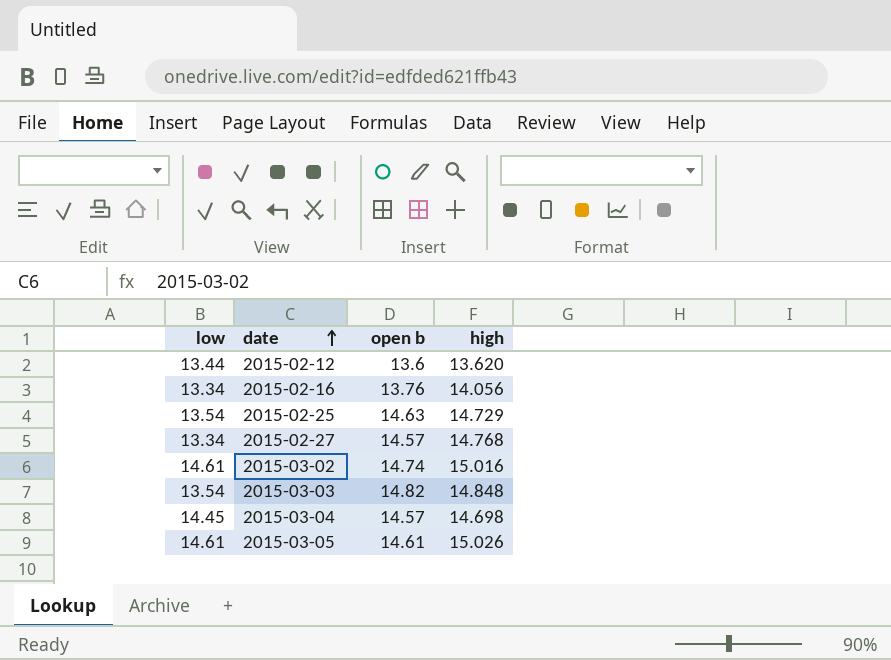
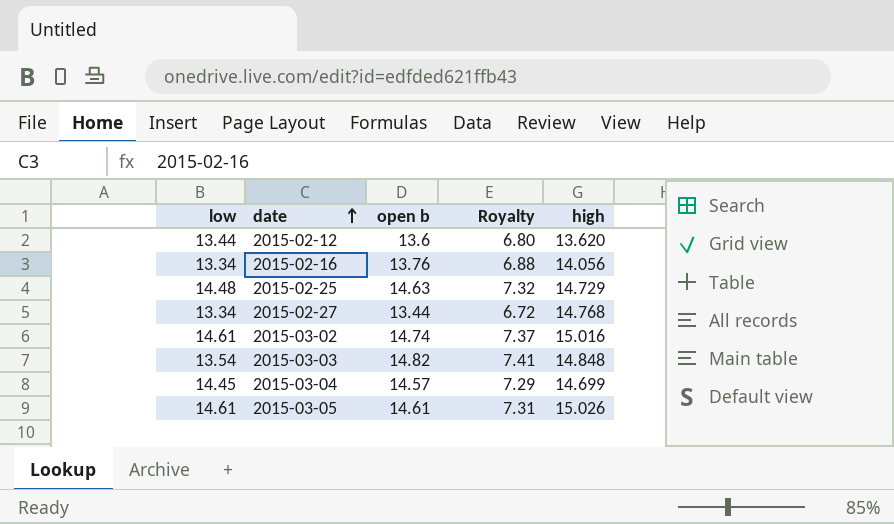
column Royalty | formula: none -> [open b] * 0.5
2015-02-25 | low: 13.54 -> 14.48
2015-02-27 | open b: 14.57 -> 13.44
2015-03-04 | high: 14.698 -> 14.699

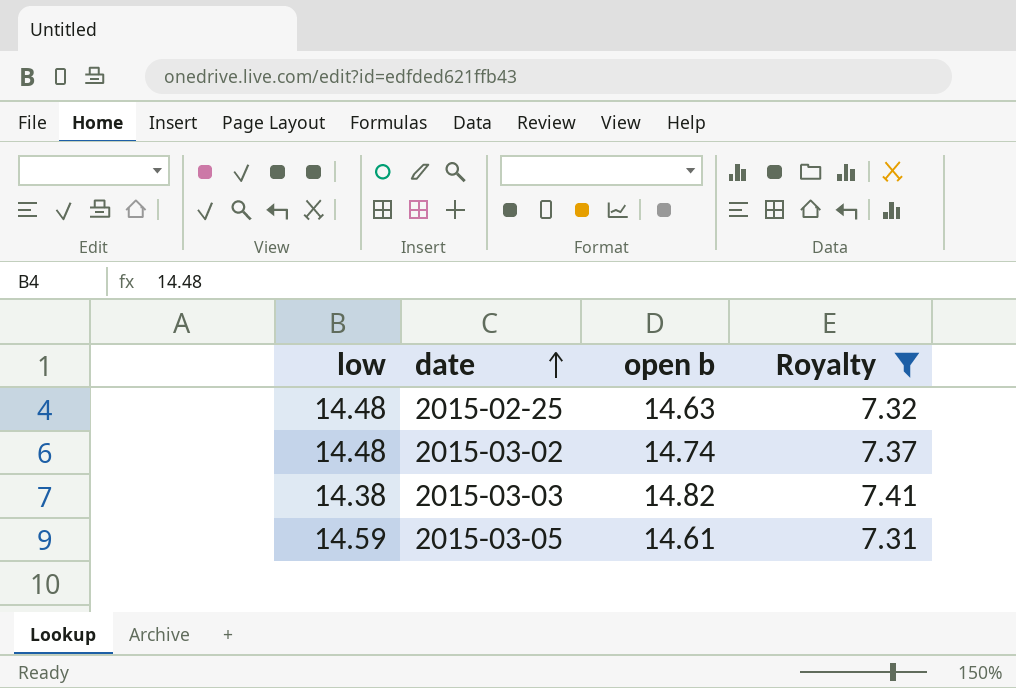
filter: none -> Royalty >= 7.31
column high | position: 5 -> none
2015-03-02 | low: 14.61 -> 14.48
2015-03-03 | low: 13.54 -> 14.38
2015-03-05 | low: 14.61 -> 14.59

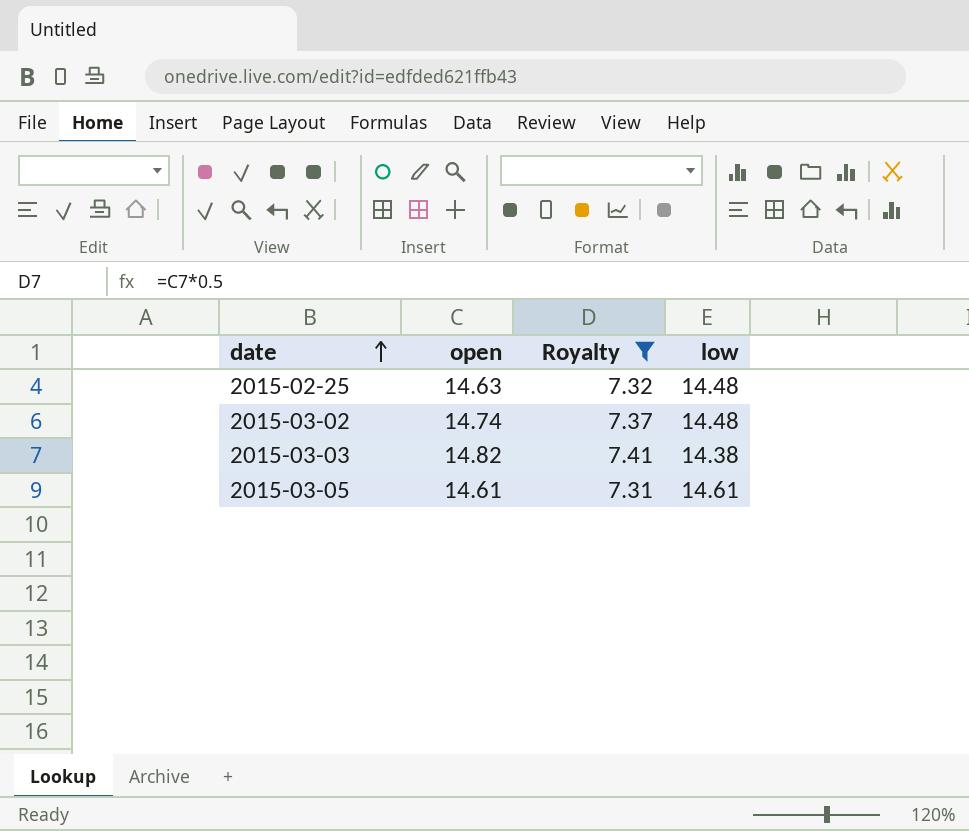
column name: open b -> open
column low | position: 1 -> 4
2015-03-05 | low: 14.59 -> 14.61

